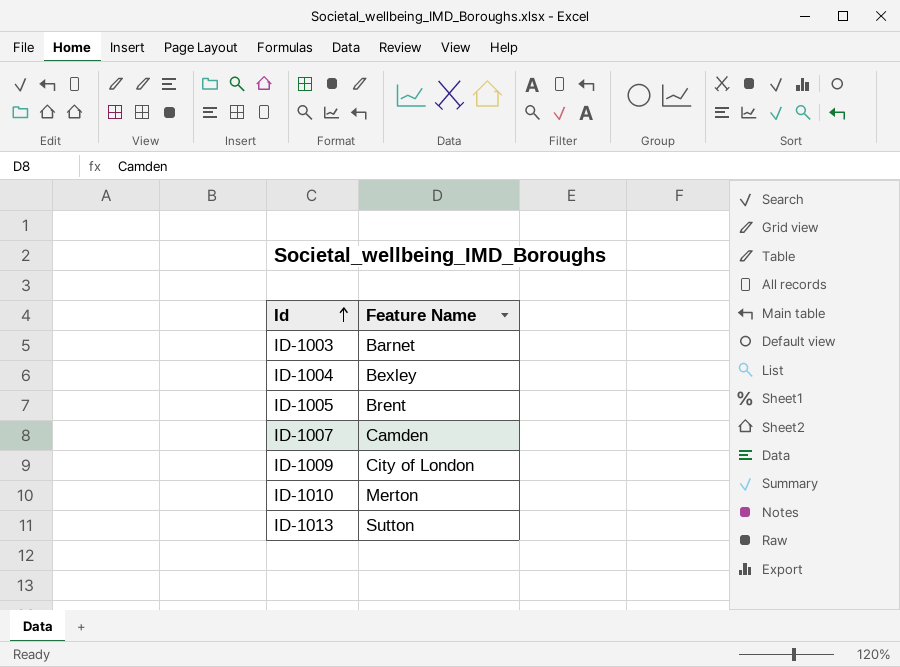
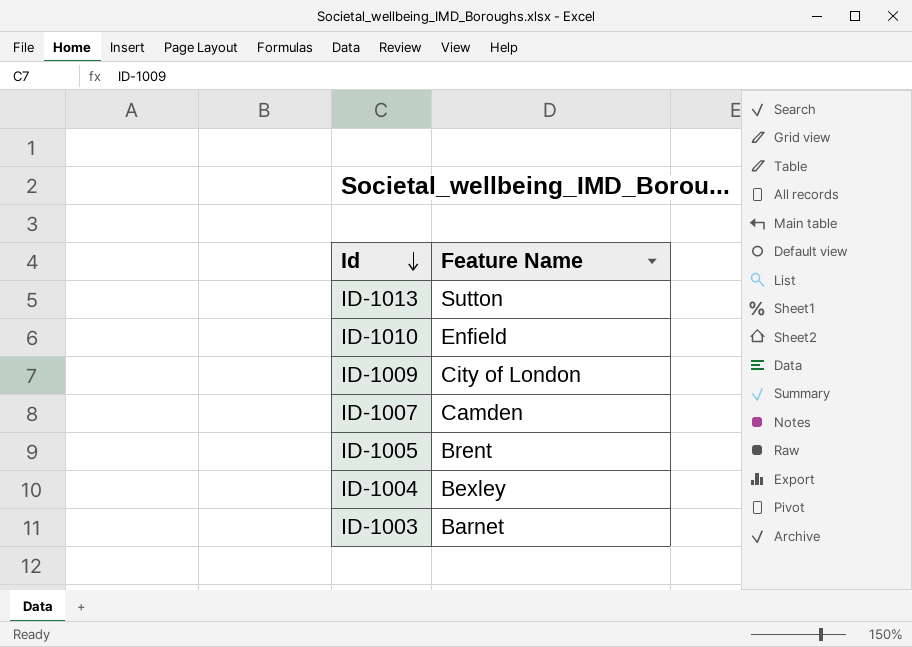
row order: Id ascending -> Id descending
ID-1010 | Feature Name: Merton -> Enfield

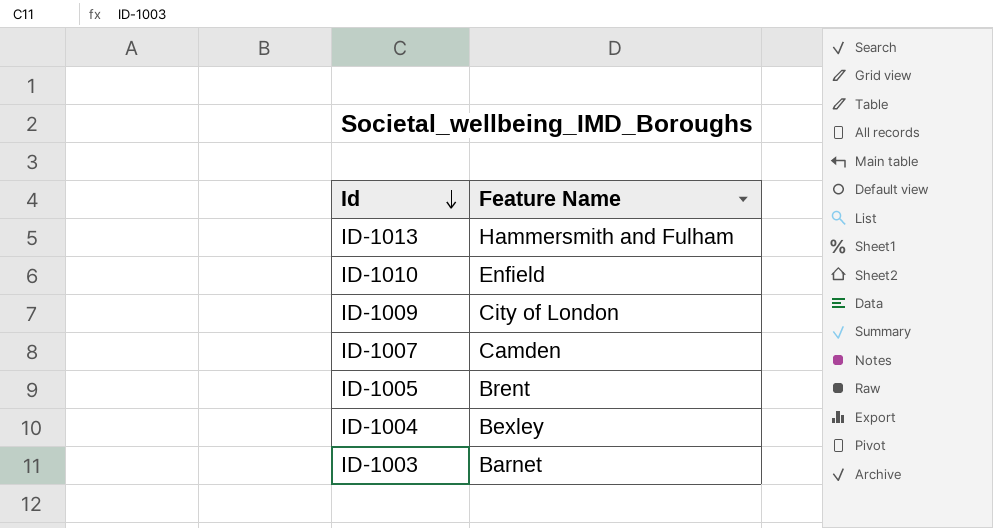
ID-1013 | Feature Name: Sutton -> Hammersmith and Fulham

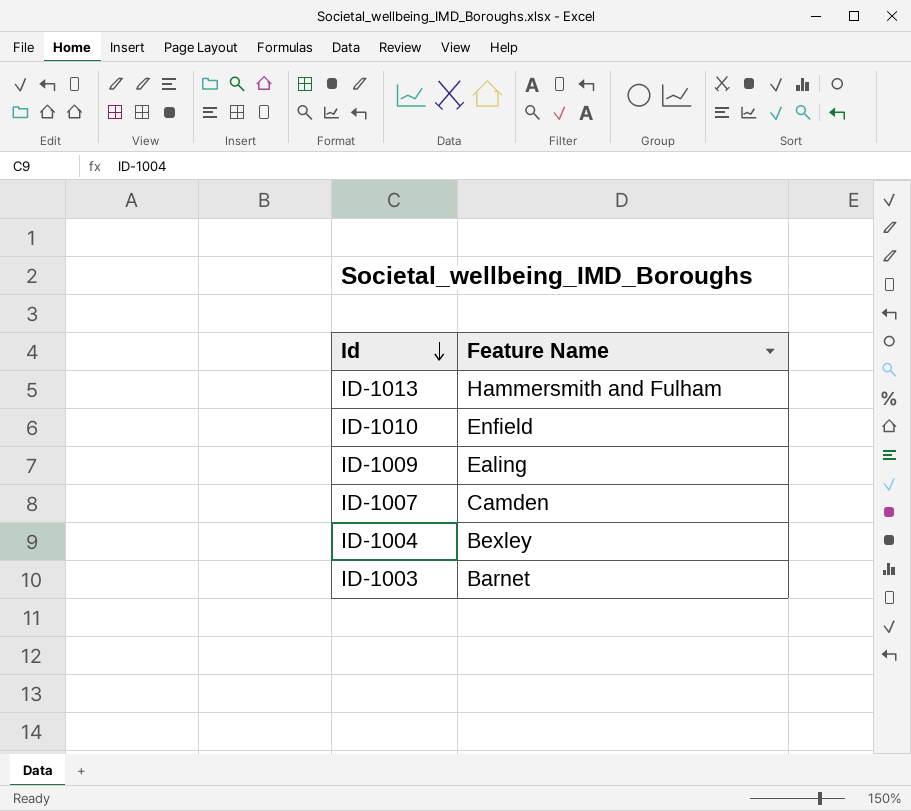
row ID-1005: Brent -> none
ID-1009 | Feature Name: City of London -> Ealing

